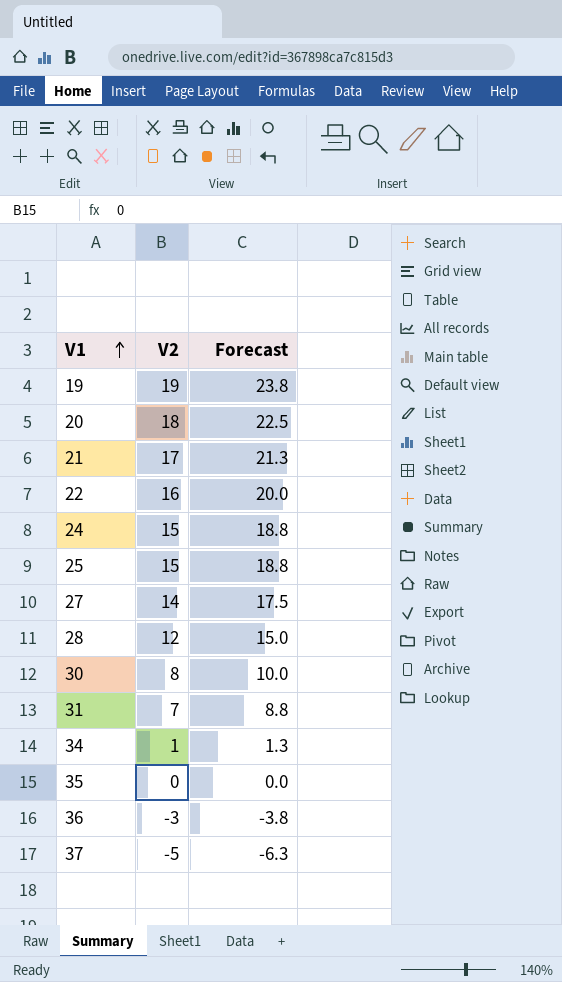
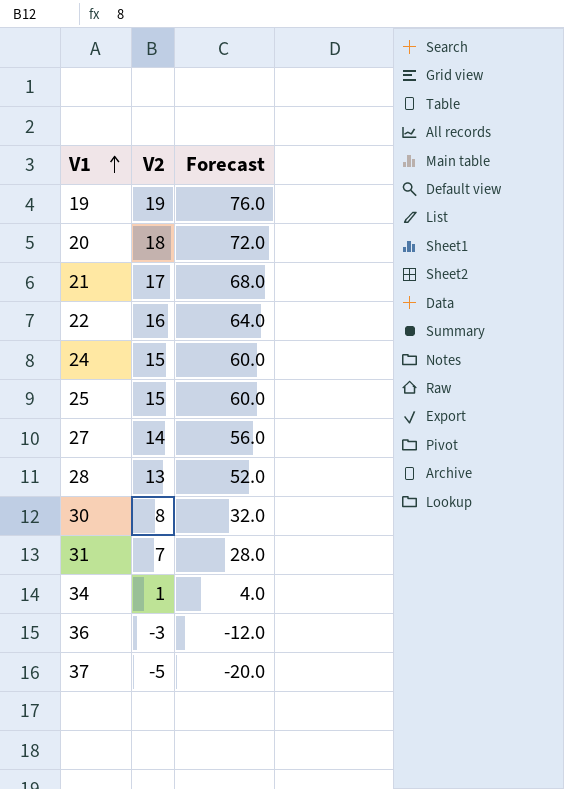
column Forecast | formula: [V2] * 1.25 -> [V2] * 4
row 35: 0 | 0.0 -> none
28 | V2: 12 -> 13

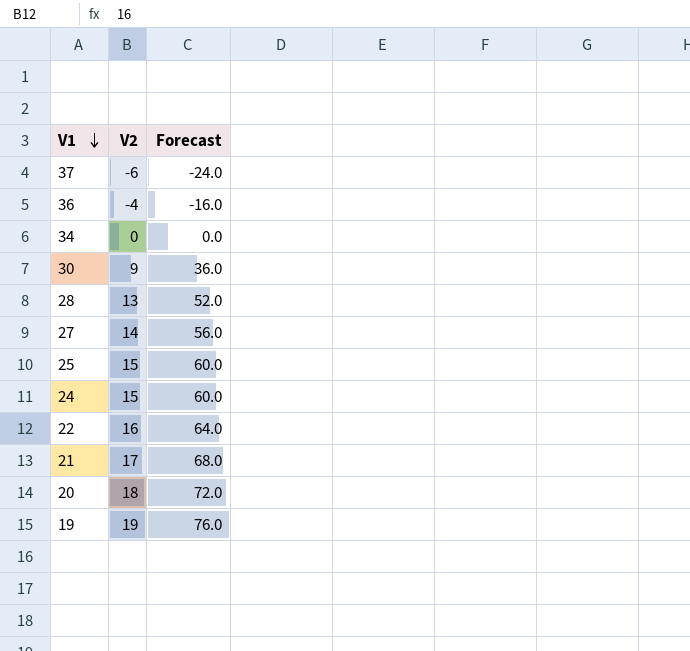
row order: V1 ascending -> V1 descending
row 31: 7 | 28.0 -> none
37 | V2: -5 -> -6
37 | Forecast: -20.0 -> -24.0
36 | V2: -3 -> -4
36 | Forecast: -12.0 -> -16.0
34 | V2: 1 -> 0
34 | Forecast: 4.0 -> 0.0
30 | V2: 8 -> 9
30 | Forecast: 32.0 -> 36.0

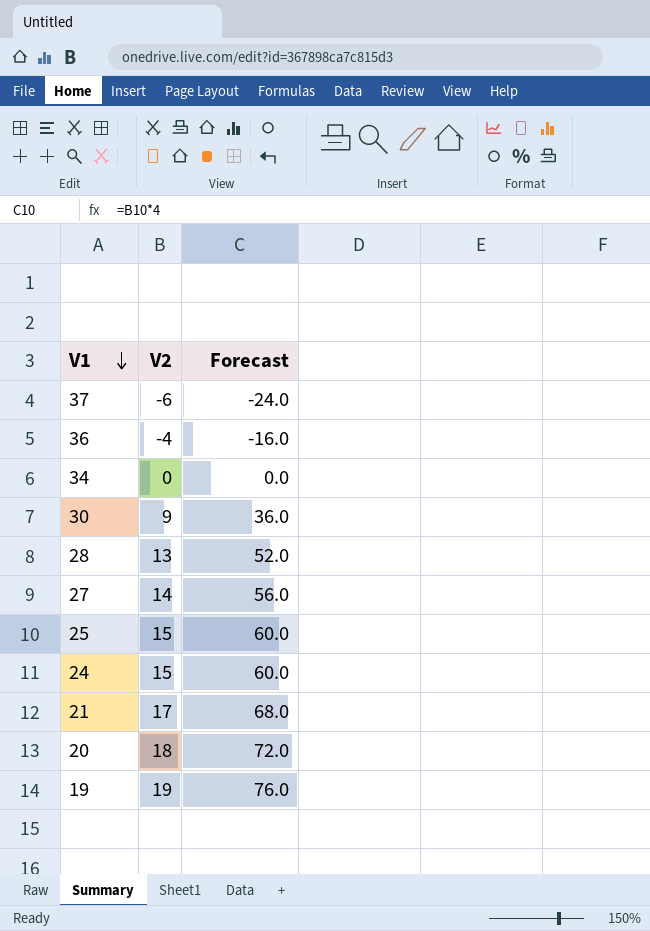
row 22: 16 | 64.0 -> none

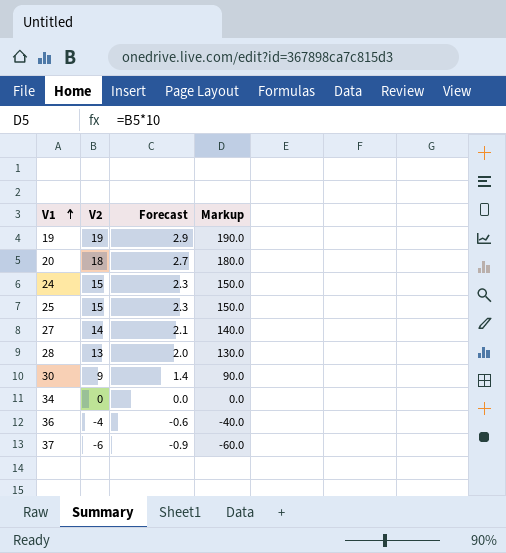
row order: V1 descending -> V1 ascending
column Forecast | formula: [V2] * 4 -> [V2] * 0.15
column Markup | formula: none -> [V2] * 10
row 21: 17 | 68.0 -> none

